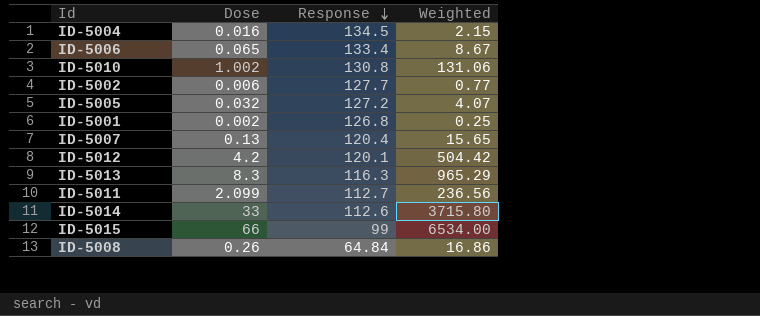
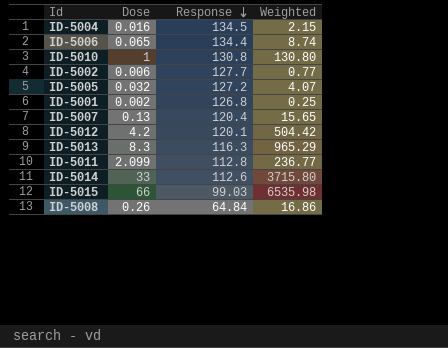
ID-5006 | Response: 133.4 -> 134.4
ID-5006 | Weighted: 8.67 -> 8.74
ID-5010 | Dose: 1.002 -> 1
ID-5010 | Weighted: 131.06 -> 130.80
ID-5011 | Response: 112.7 -> 112.8
ID-5011 | Weighted: 236.56 -> 236.77
ID-5015 | Response: 99 -> 99.03
ID-5015 | Weighted: 6534.00 -> 6535.98

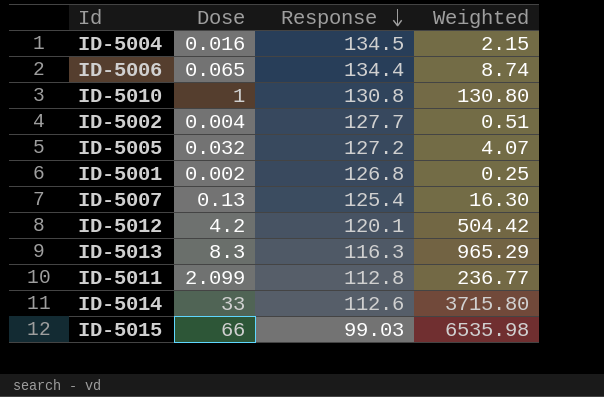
row ID-5008: 0.26 | 64.84 | 16.86 -> none
ID-5002 | Dose: 0.006 -> 0.004
ID-5002 | Weighted: 0.77 -> 0.51
ID-5007 | Response: 120.4 -> 125.4
ID-5007 | Weighted: 15.65 -> 16.30

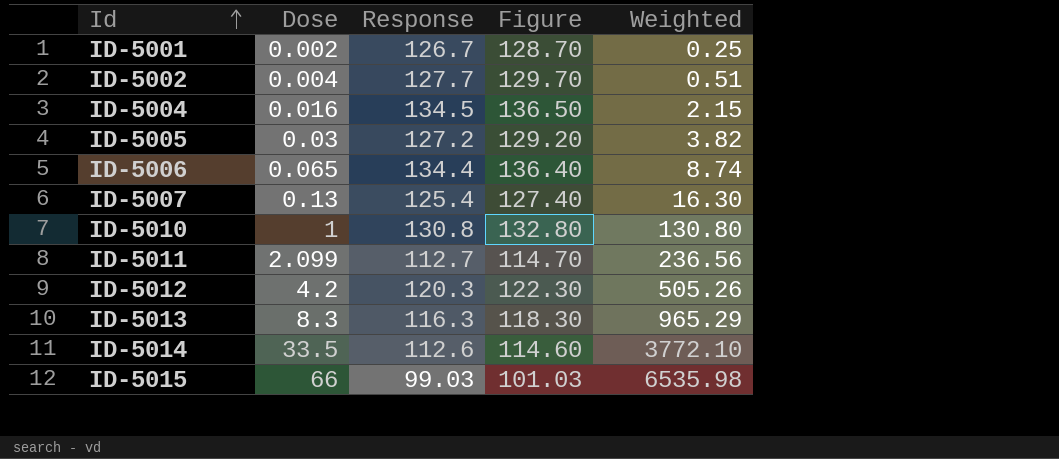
row order: Response descending -> Id ascending
column Figure | formula: none -> [Response] + 2
ID-5001 | Response: 126.8 -> 126.7
ID-5005 | Dose: 0.032 -> 0.03
ID-5005 | Weighted: 4.07 -> 3.82
ID-5011 | Response: 112.8 -> 112.7
ID-5011 | Weighted: 236.77 -> 236.56
ID-5012 | Response: 120.1 -> 120.3
ID-5012 | Weighted: 504.42 -> 505.26
ID-5014 | Dose: 33 -> 33.5
ID-5014 | Weighted: 3715.80 -> 3772.10

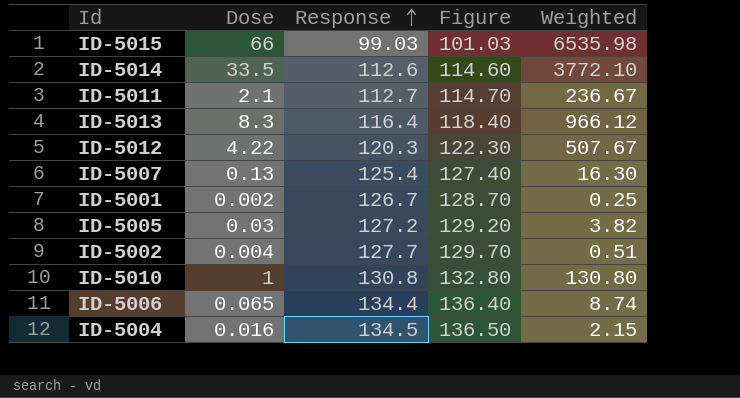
row order: Id ascending -> Response ascending
ID-5011 | Dose: 2.099 -> 2.1
ID-5011 | Weighted: 236.56 -> 236.67
ID-5013 | Response: 116.3 -> 116.4
ID-5013 | Figure: 118.30 -> 118.40
ID-5013 | Weighted: 965.29 -> 966.12
ID-5012 | Dose: 4.2 -> 4.22
ID-5012 | Weighted: 505.26 -> 507.67

